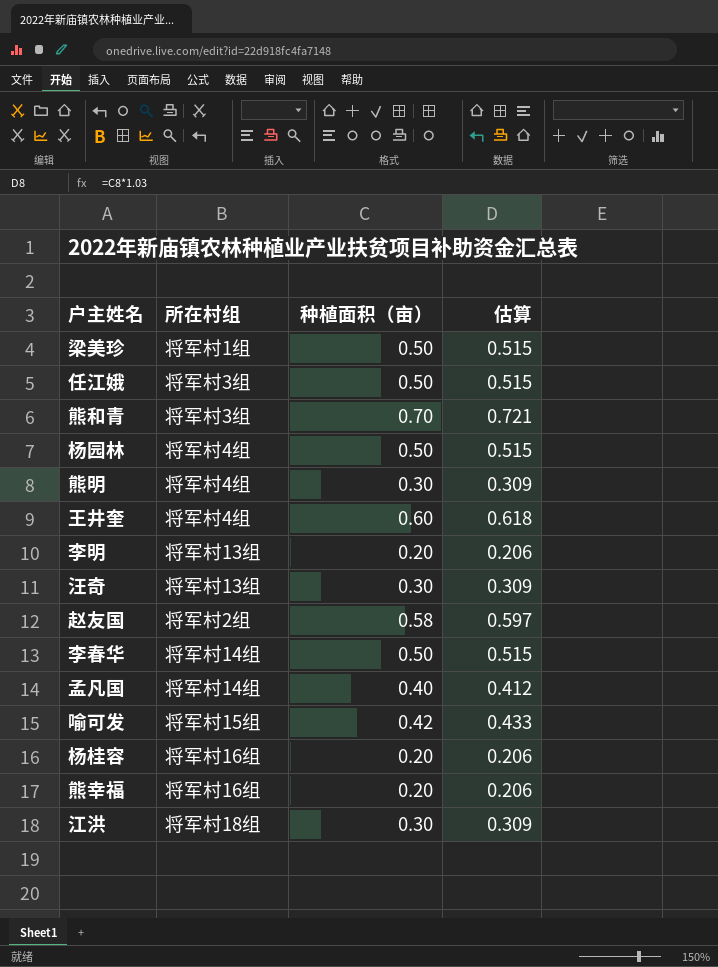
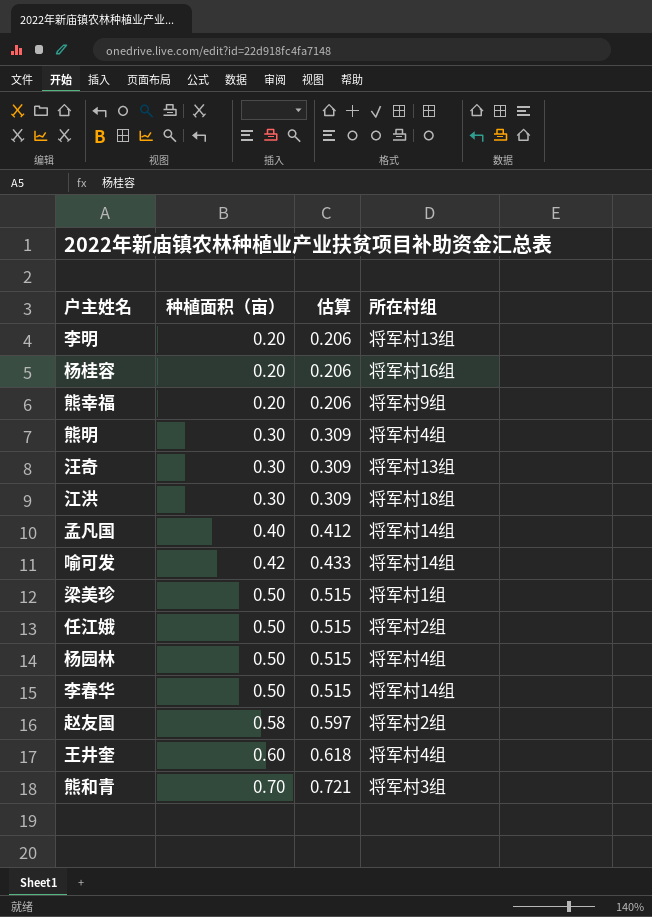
row order: none -> 种植面积（亩） ascending
column 所在村组 | position: 2 -> 4
熊幸福 | 所在村组: 将军村16组 -> 将军村9组
喻可发 | 所在村组: 将军村15组 -> 将军村14组
任江娥 | 所在村组: 将军村3组 -> 将军村2组

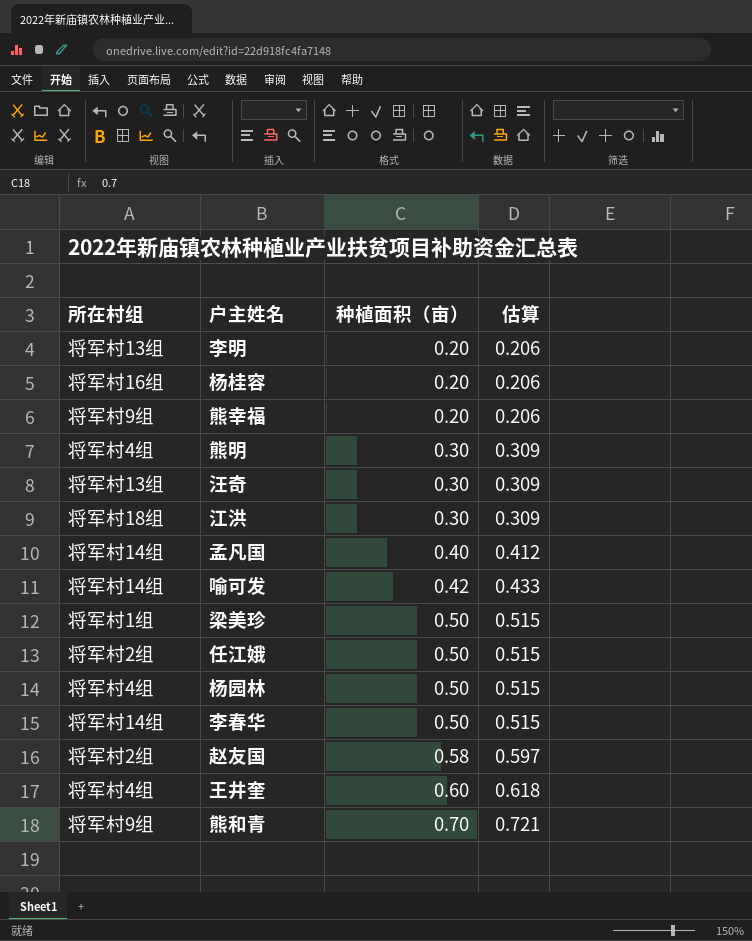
column 所在村组 | position: 4 -> 1
熊和青 | 所在村组: 将军村3组 -> 将军村9组

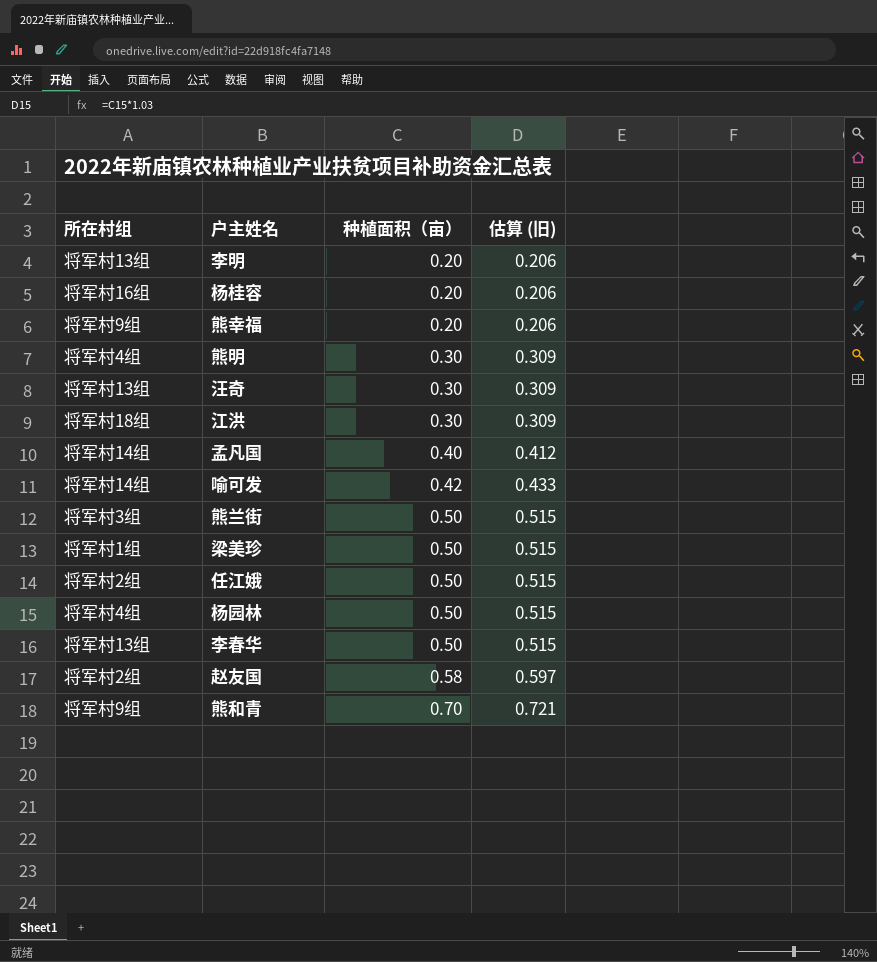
column name: 估算 -> 估算 (旧)
row 王井奎: 将军村4组 | 0.60 | 0.618 -> none
row 熊兰街: none -> 将军村3组 | 0.50 | 0.515
李春华 | 所在村组: 将军村14组 -> 将军村13组

